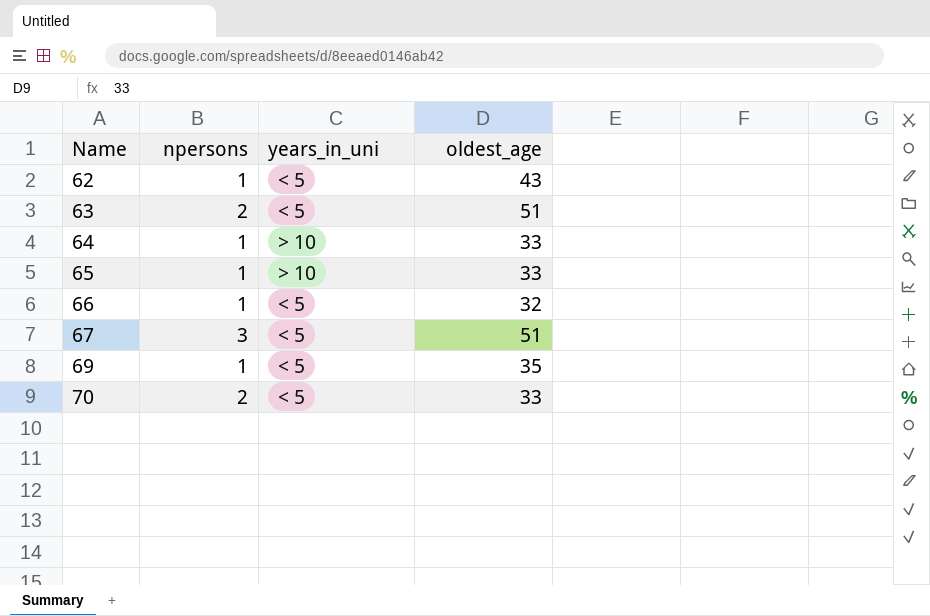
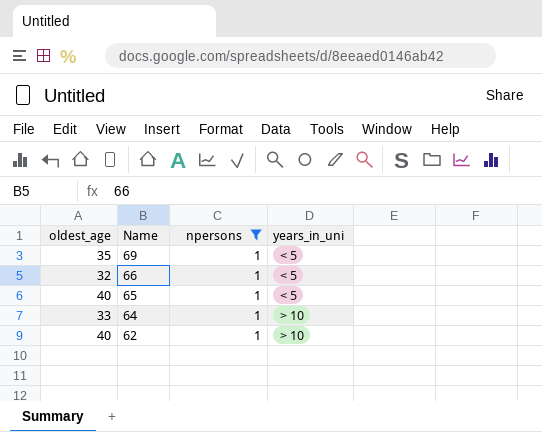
filter: none -> npersons = 1
row order: Name ascending -> Name descending
column oldest_age | position: 4 -> 1
65 | oldest_age: 33 -> 40
65 | years_in_uni: > 10 -> < 5
62 | oldest_age: 43 -> 40
62 | years_in_uni: < 5 -> > 10

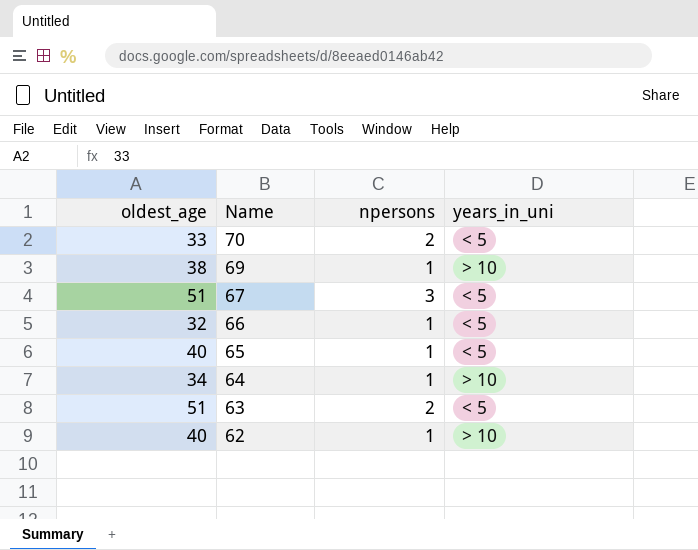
filter: npersons = 1 -> none
69 | oldest_age: 35 -> 38
69 | years_in_uni: < 5 -> > 10
64 | oldest_age: 33 -> 34

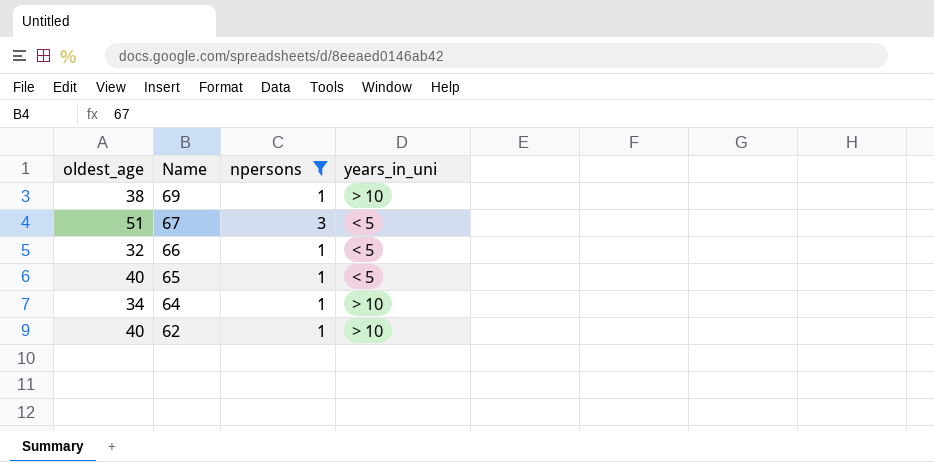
filter: none -> npersons != 2

